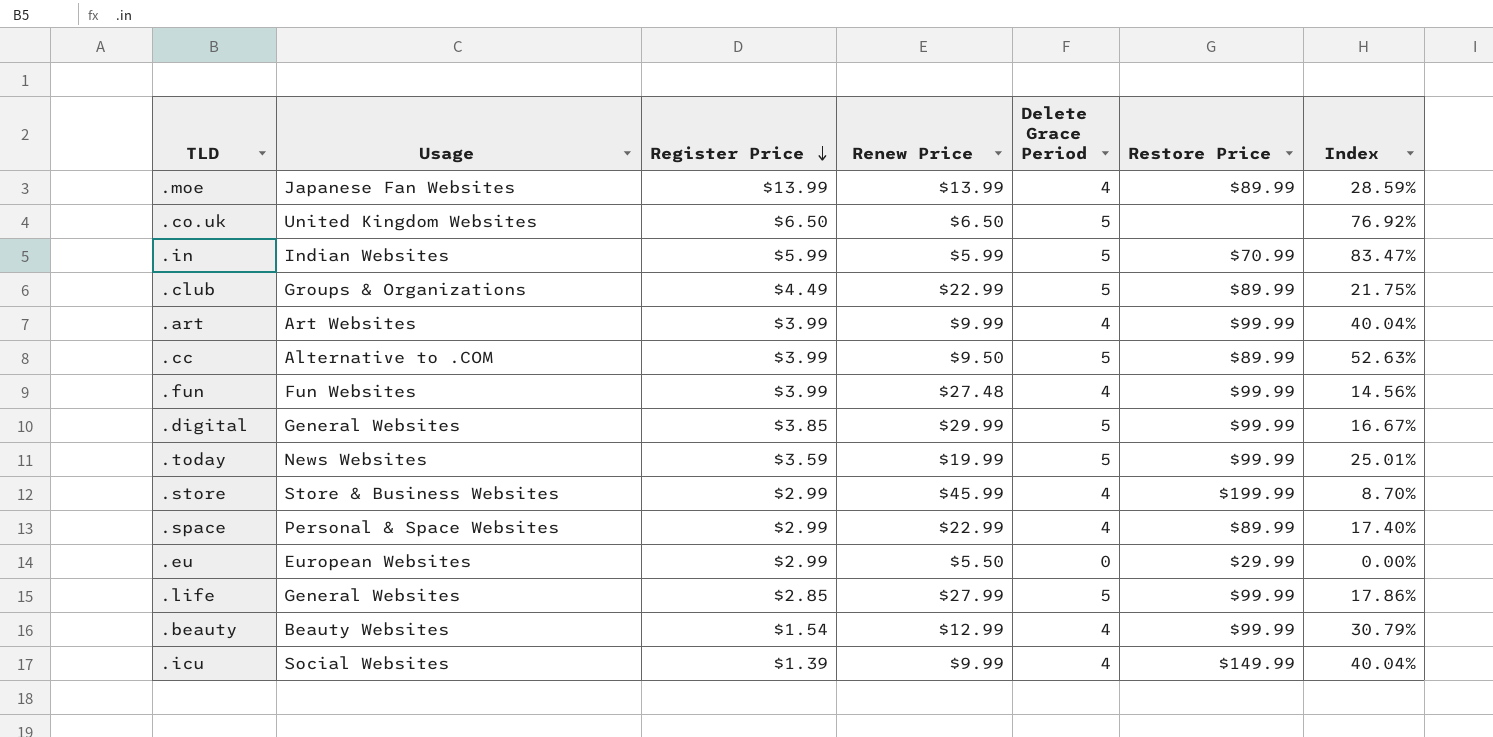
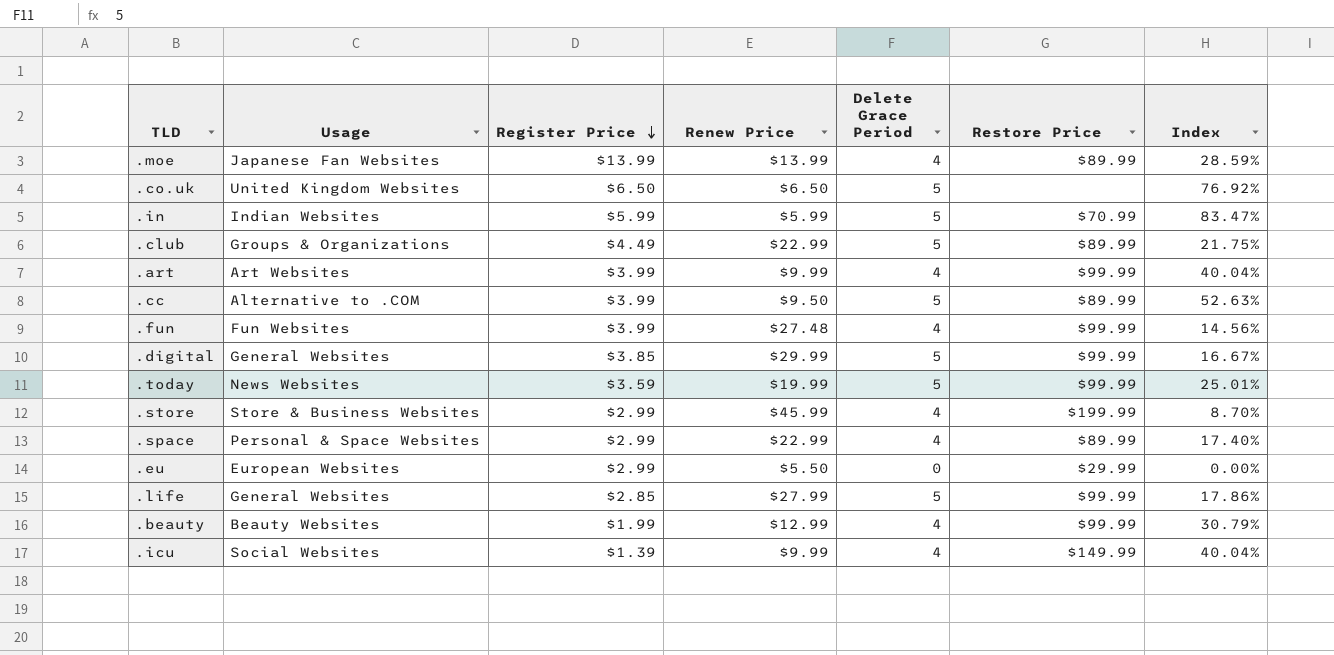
.beauty | Register Price: $1.54 -> $1.99

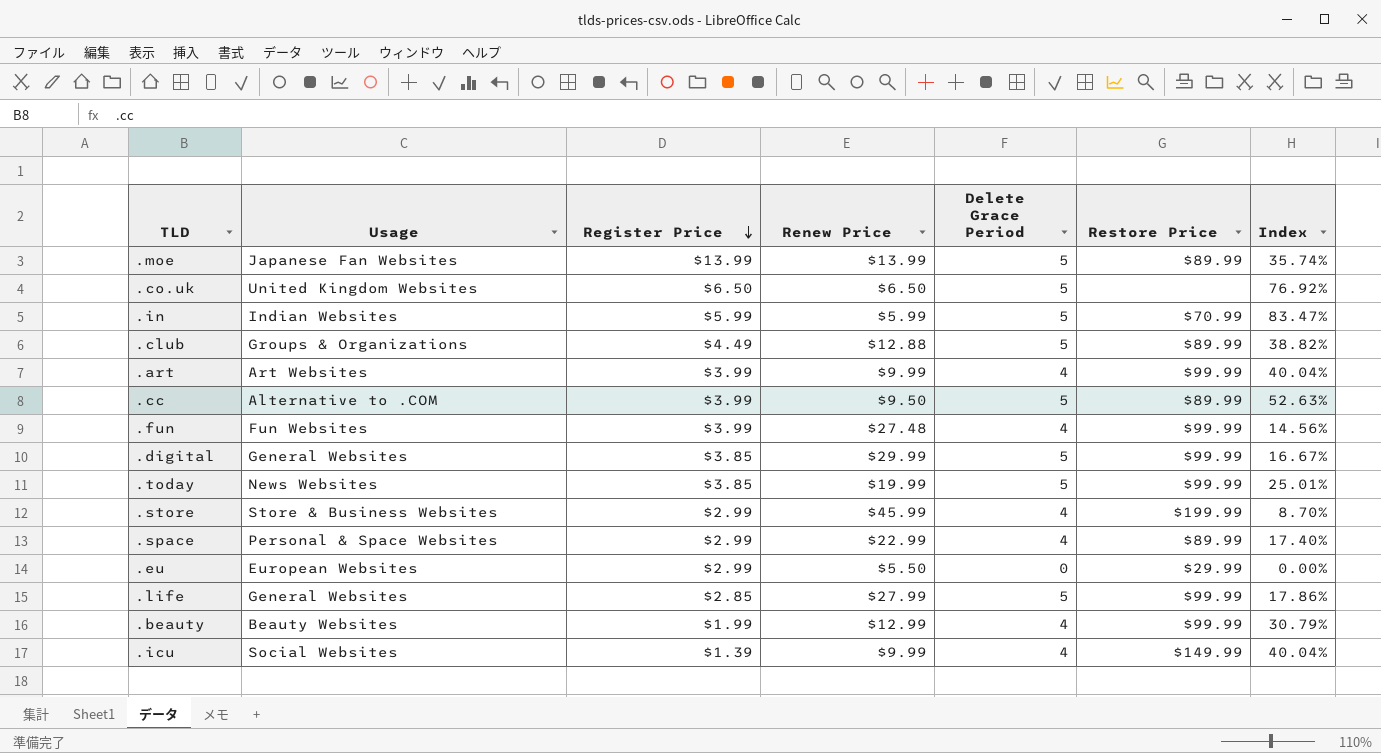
.moe | Delete Grace Period: 4 -> 5
.moe | Index: 28.59% -> 35.74%
.club | Renew Price: $22.99 -> $12.88
.club | Index: 21.75% -> 38.82%
.today | Register Price: $3.59 -> $3.85

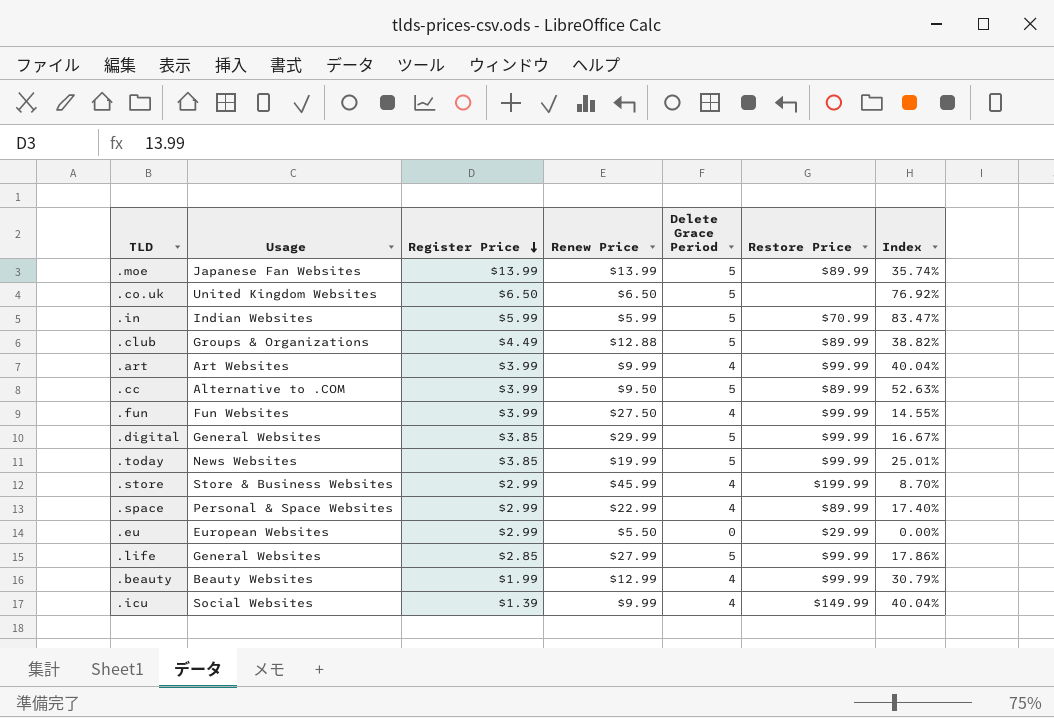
.fun | Renew Price: $27.48 -> $27.50
.fun | Index: 14.56% -> 14.55%

